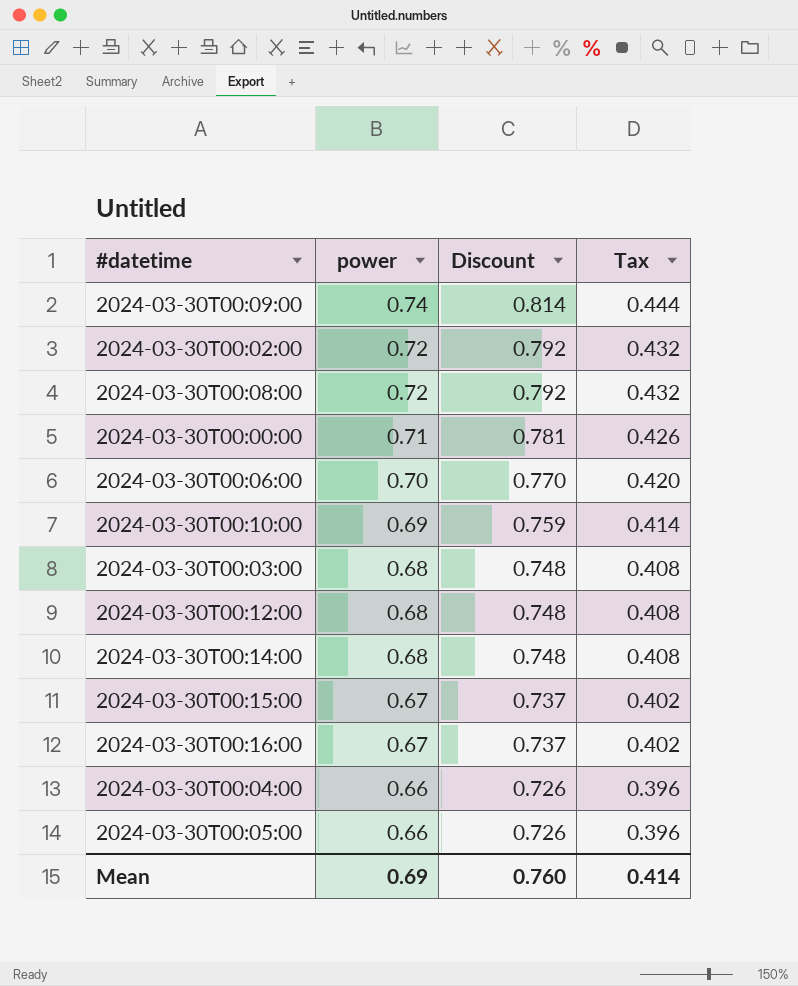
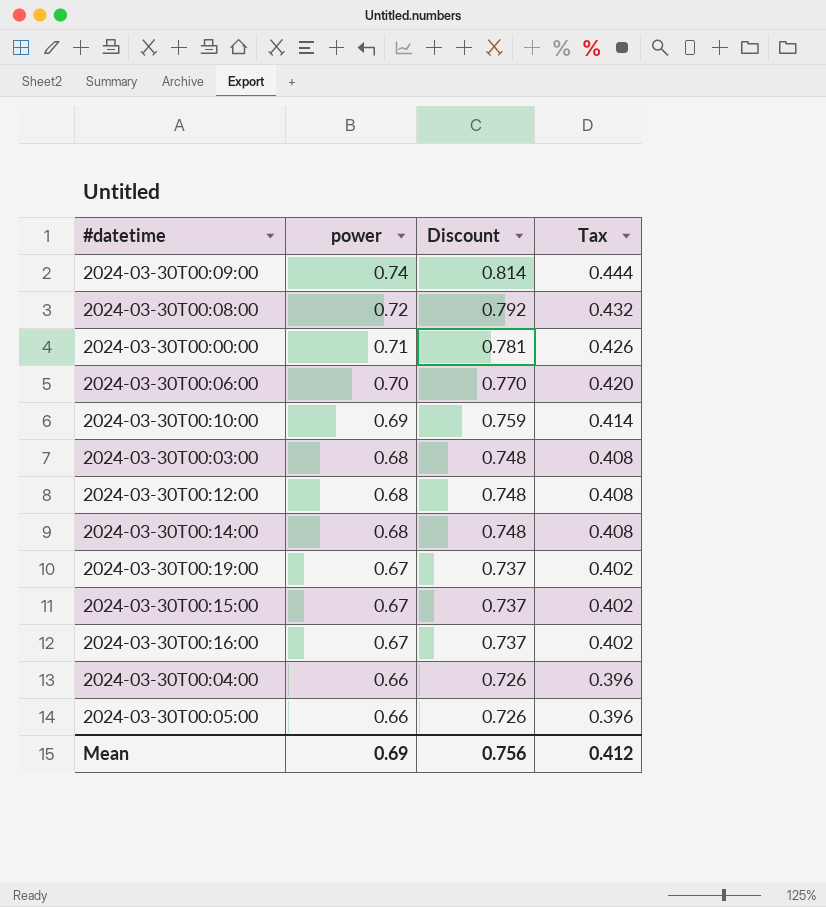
row 2024-03-30T00:02:00: 0.72 | 0.792 | 0.432 -> none
row 2024-03-30T00:19:00: none -> 0.67 | 0.737 | 0.402
Mean | Discount: 0.760 -> 0.756
Mean | Tax: 0.414 -> 0.412

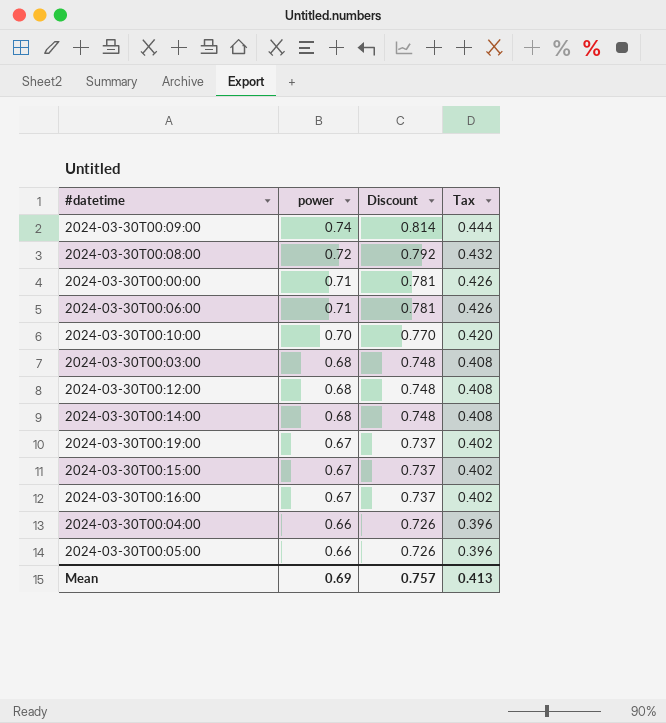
2024-03-30T00:06:00 | power: 0.70 -> 0.71
2024-03-30T00:06:00 | Discount: 0.770 -> 0.781
2024-03-30T00:06:00 | Tax: 0.420 -> 0.426
2024-03-30T00:10:00 | power: 0.69 -> 0.70
2024-03-30T00:10:00 | Discount: 0.759 -> 0.770
2024-03-30T00:10:00 | Tax: 0.414 -> 0.420
Mean | Discount: 0.756 -> 0.757
Mean | Tax: 0.412 -> 0.413

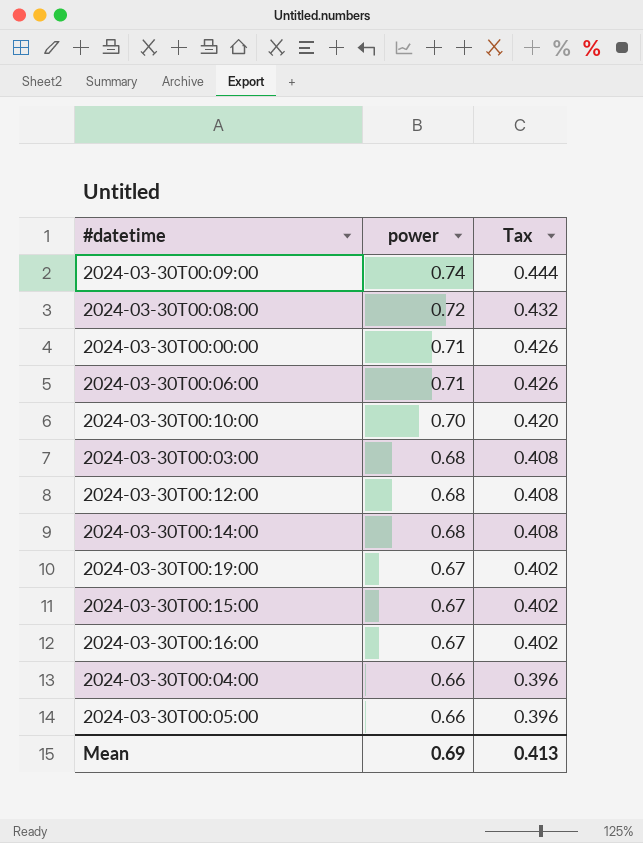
column Discount | formula: [power] * 1.1 -> none

